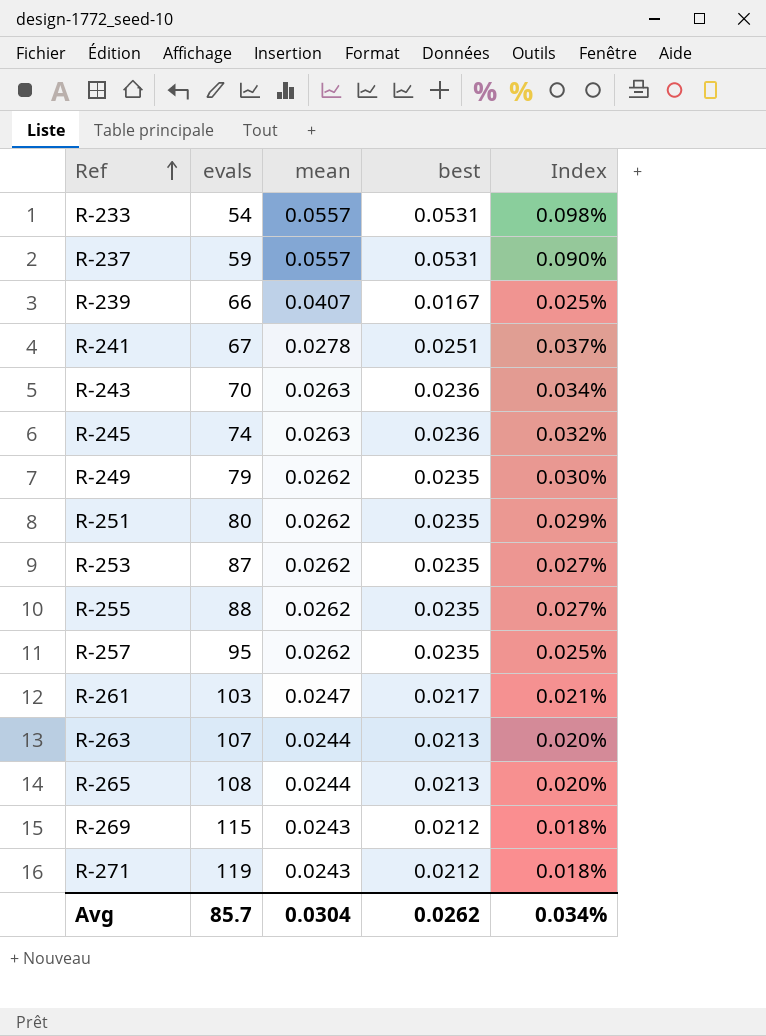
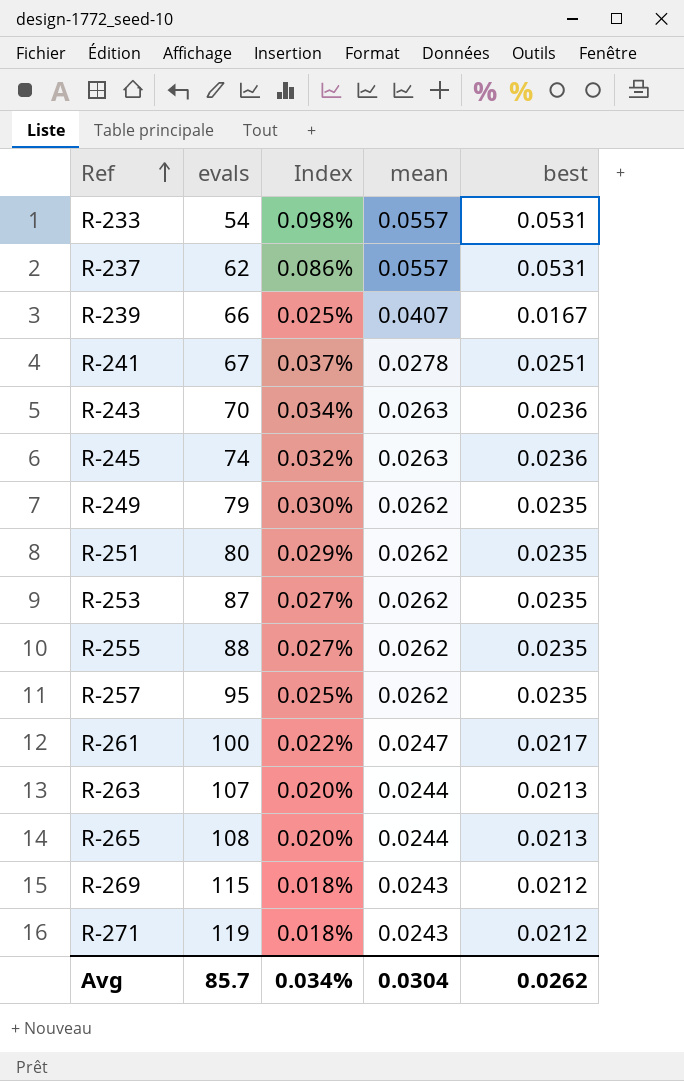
column Index | position: 5 -> 3
R-237 | evals: 59 -> 62
R-237 | Index: 0.090% -> 0.086%
R-261 | evals: 103 -> 100
R-261 | Index: 0.021% -> 0.022%

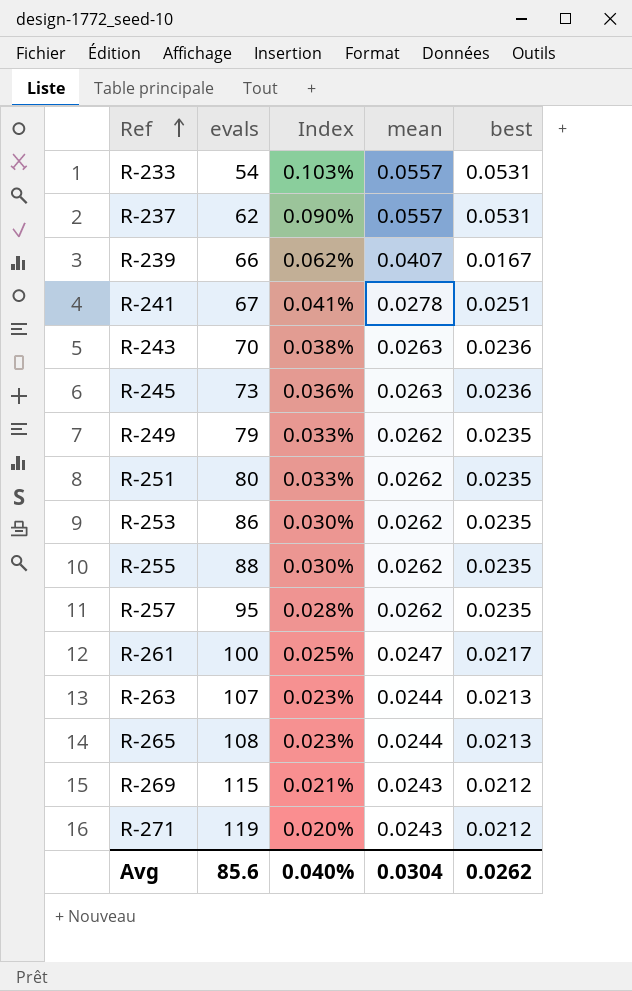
column Index | formula: [best] / [evals] -> [mean] / [evals]
R-245 | evals: 74 -> 73
R-253 | evals: 87 -> 86
Avg | evals: 85.7 -> 85.6
Avg | Index: 0.034% -> 0.040%

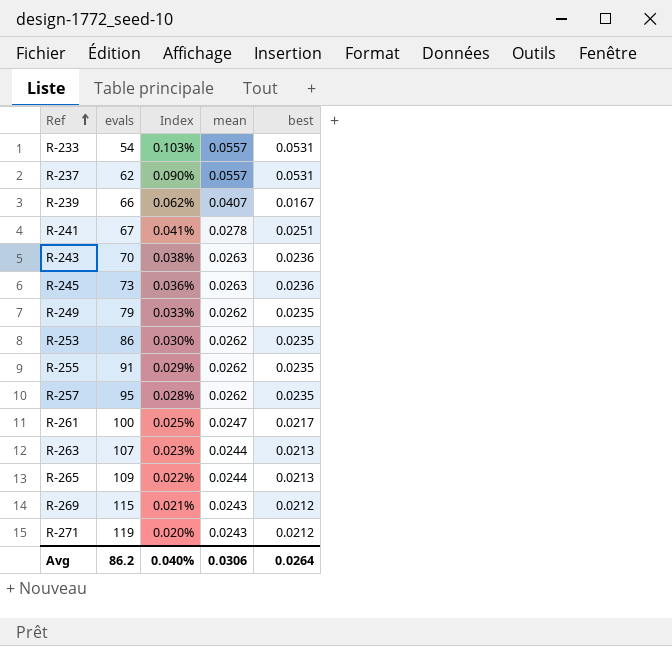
row R-251: 80 | 0.033% | 0.0262 | 0.0235 -> none
R-255 | evals: 88 -> 91
R-255 | Index: 0.030% -> 0.029%
R-265 | evals: 108 -> 109
R-265 | Index: 0.023% -> 0.022%
Avg | evals: 85.6 -> 86.2
Avg | mean: 0.0304 -> 0.0306
Avg | best: 0.0262 -> 0.0264

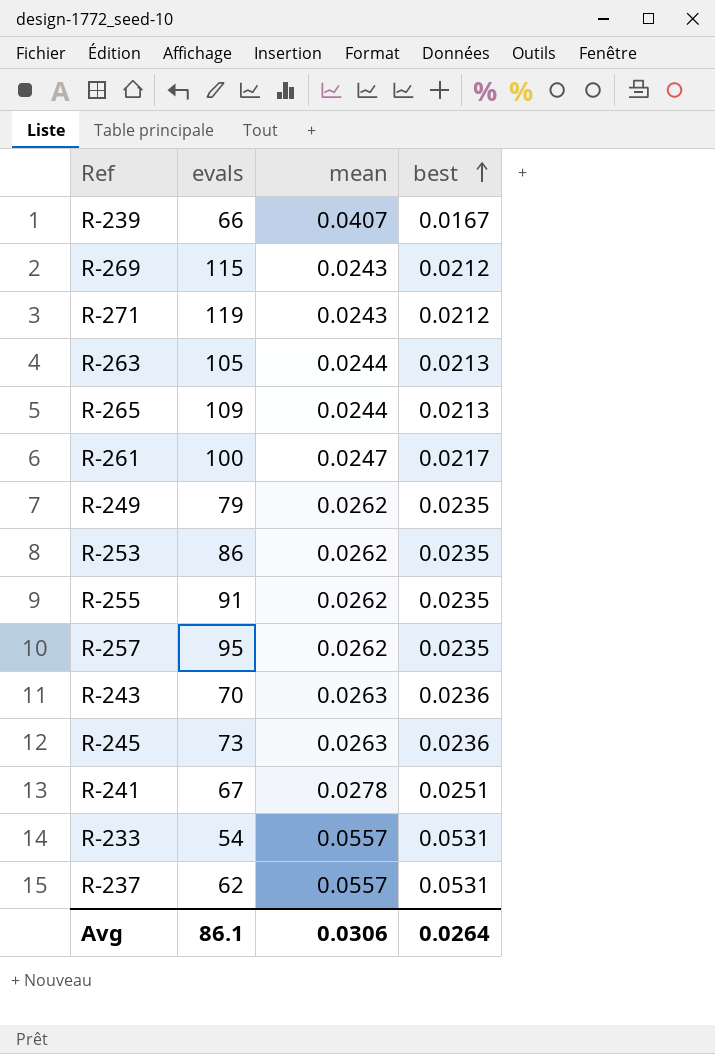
row order: Ref ascending -> best ascending
column Index | formula: [mean] / [evals] -> none
R-263 | evals: 107 -> 105
Avg | evals: 86.2 -> 86.1

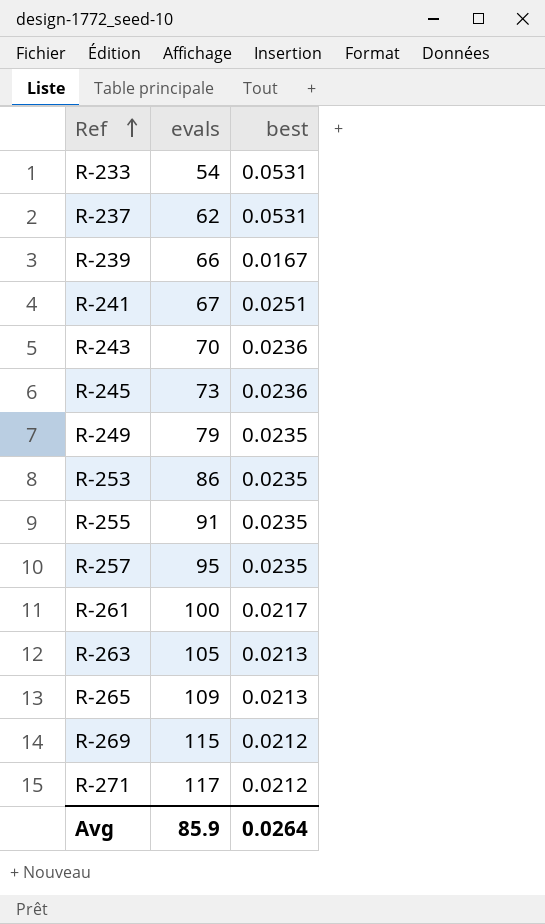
row order: best ascending -> Ref ascending
column mean | position: 3 -> none
R-271 | evals: 119 -> 117
Avg | evals: 86.1 -> 85.9

